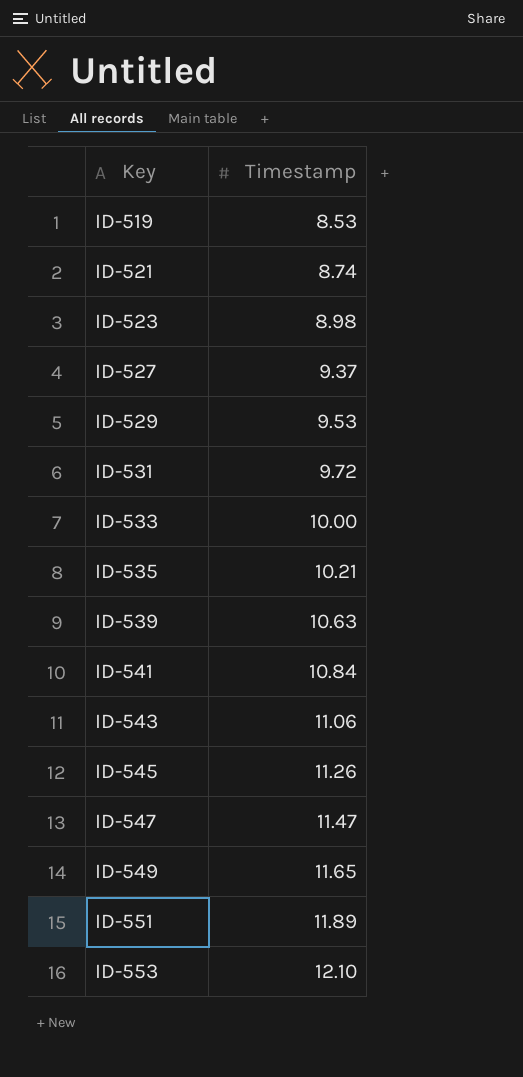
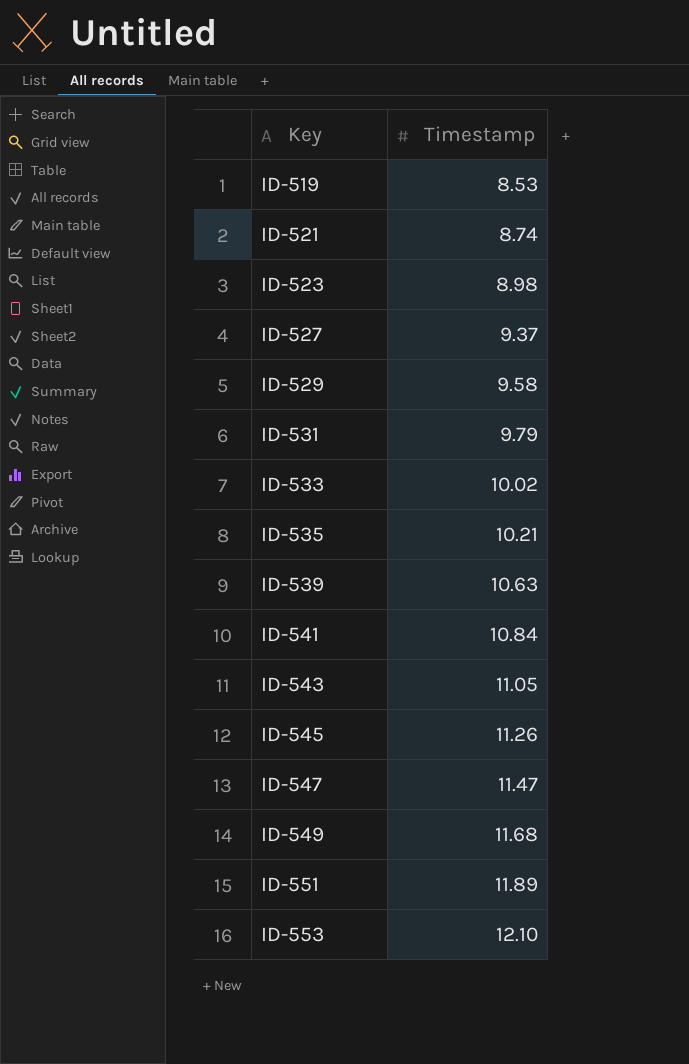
ID-529 | Timestamp: 9.53 -> 9.58
ID-531 | Timestamp: 9.72 -> 9.79
ID-533 | Timestamp: 10.00 -> 10.02
ID-543 | Timestamp: 11.06 -> 11.05
ID-549 | Timestamp: 11.65 -> 11.68

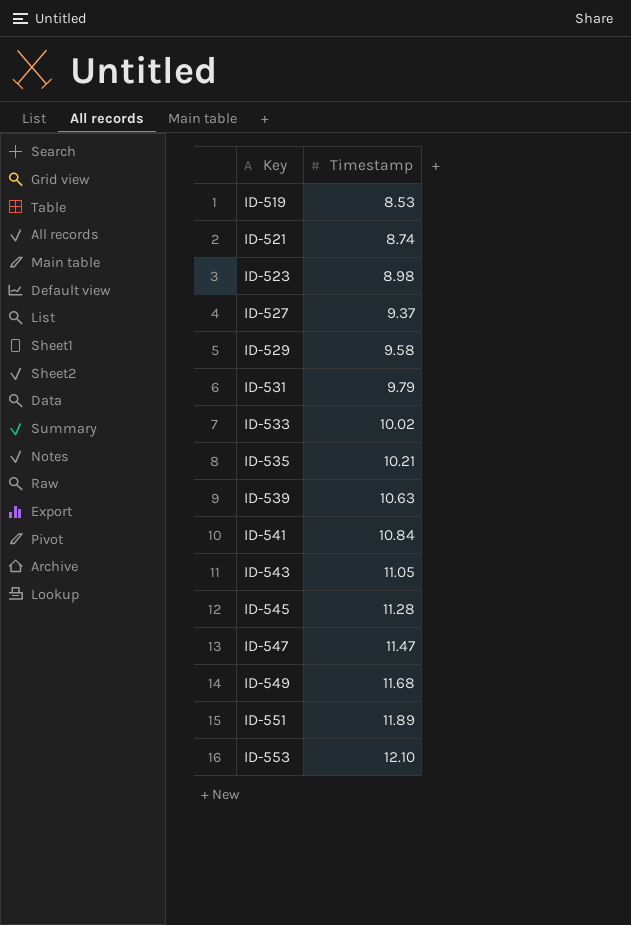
ID-545 | Timestamp: 11.26 -> 11.28

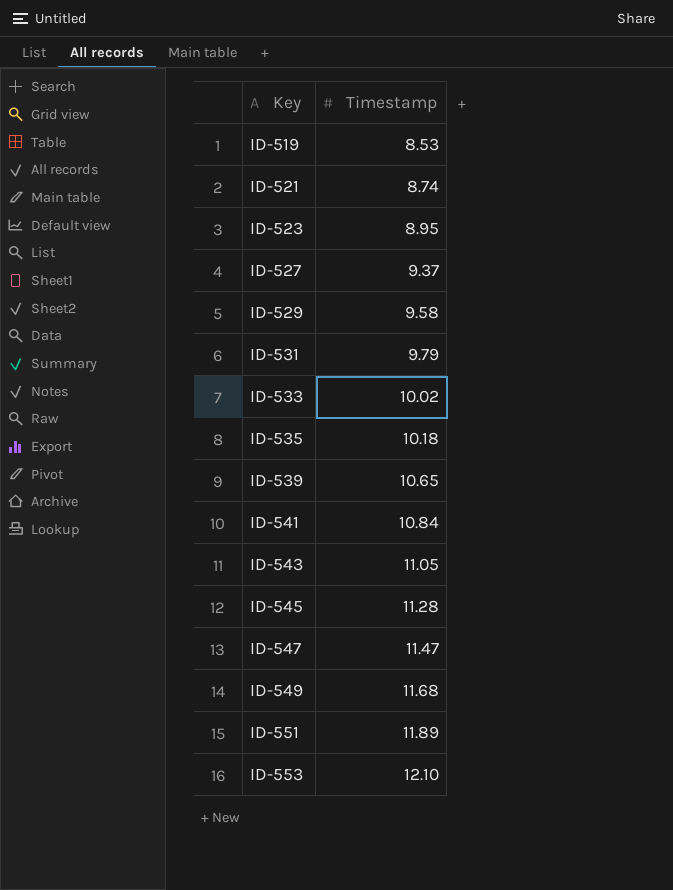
ID-523 | Timestamp: 8.98 -> 8.95
ID-535 | Timestamp: 10.21 -> 10.18
ID-539 | Timestamp: 10.63 -> 10.65

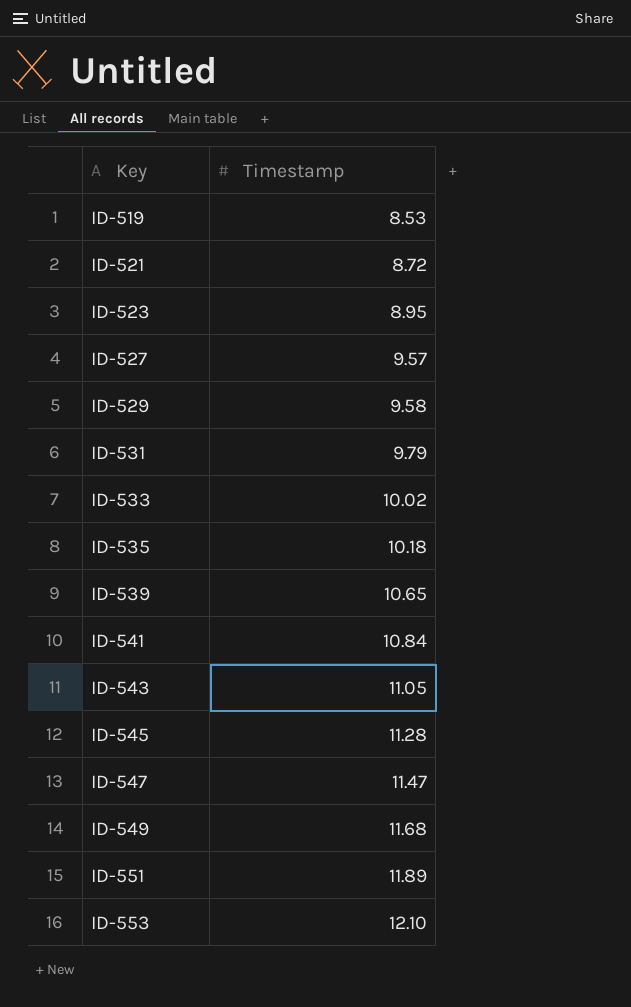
ID-521 | Timestamp: 8.74 -> 8.72
ID-527 | Timestamp: 9.37 -> 9.57

